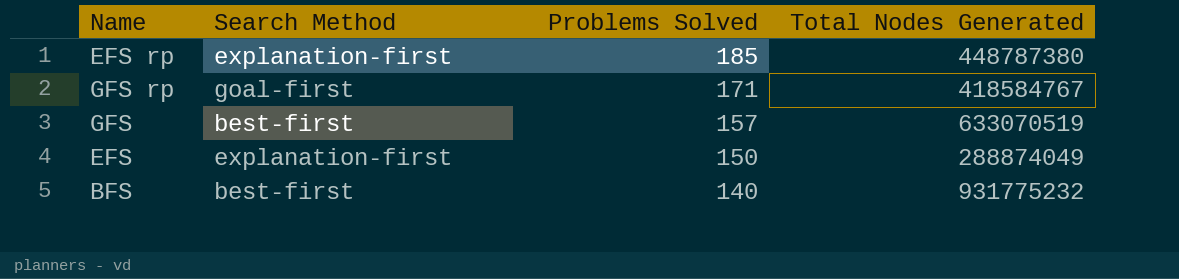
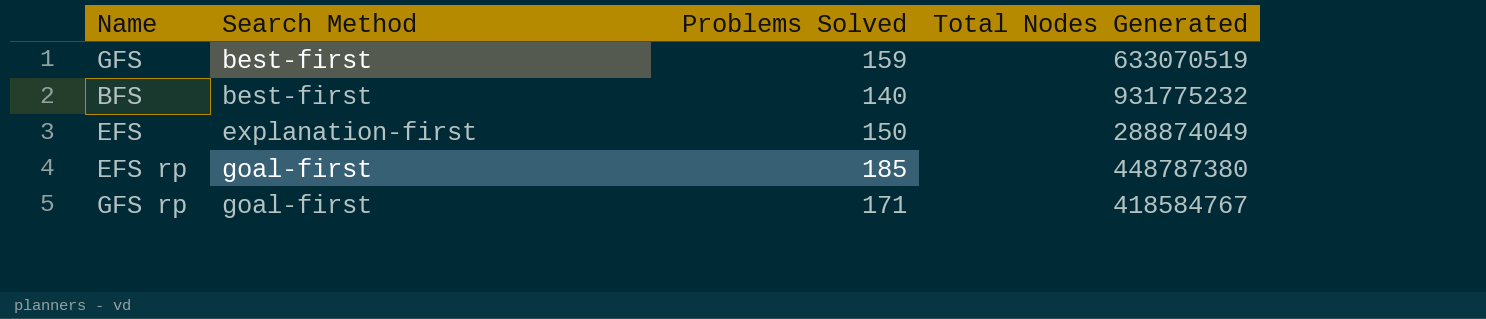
row order: Problems Solved descending -> Search Method ascending
GFS | Problems Solved: 157 -> 159
EFS rp | Search Method: explanation-first -> goal-first

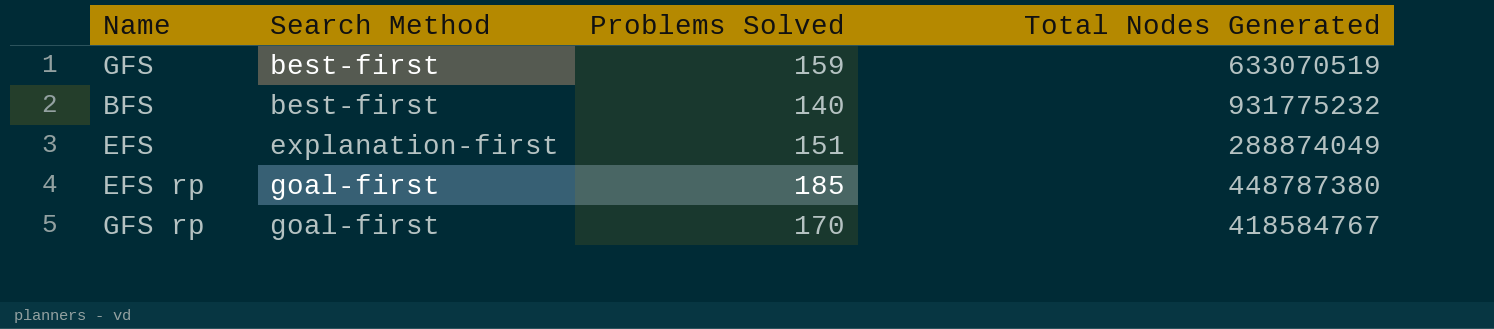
EFS | Problems Solved: 150 -> 151
GFS rp | Problems Solved: 171 -> 170

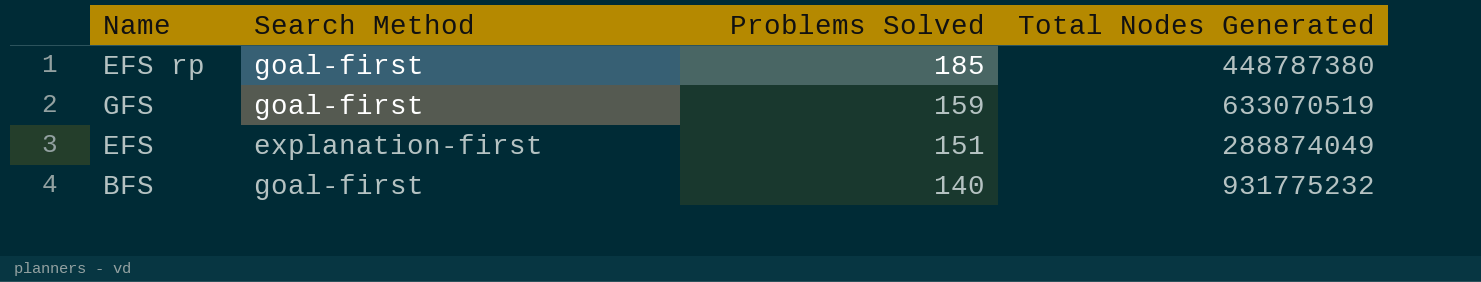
row order: Search Method ascending -> Problems Solved descending
row GFS rp: goal-first | 170 | 418584767 -> none
GFS | Search Method: best-first -> goal-first
BFS | Search Method: best-first -> goal-first

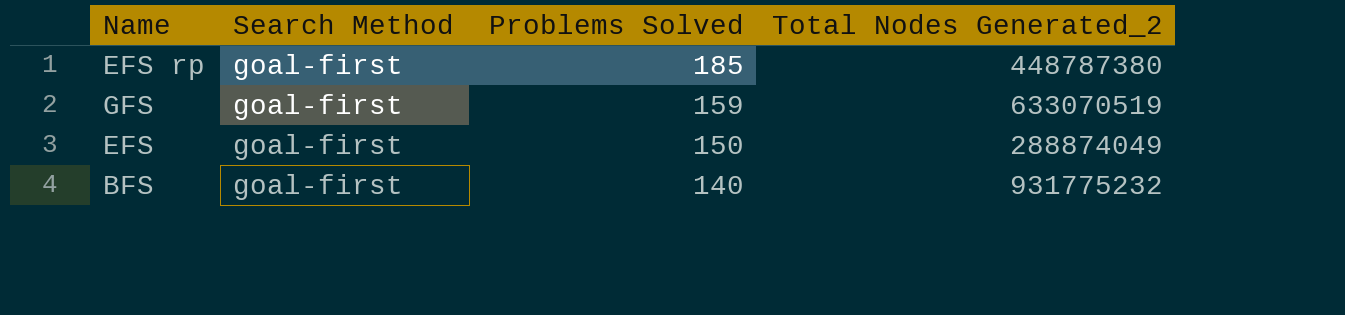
column name: Total Nodes Generated -> Total Nodes Generated_2
EFS | Search Method: explanation-first -> goal-first
EFS | Problems Solved: 151 -> 150

